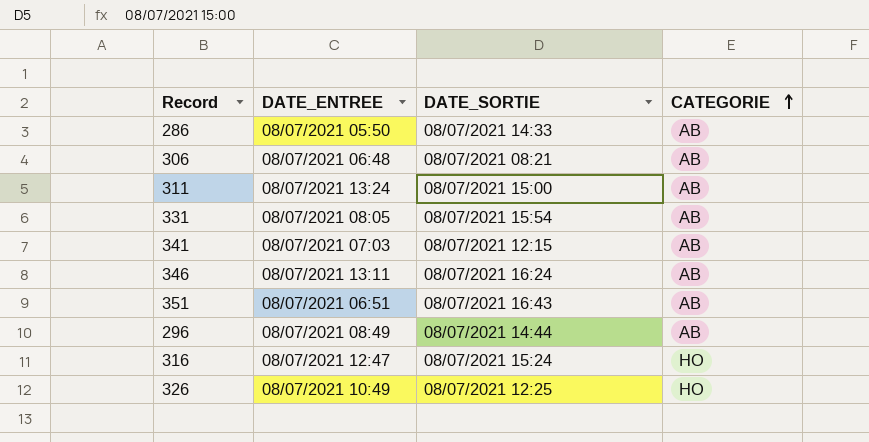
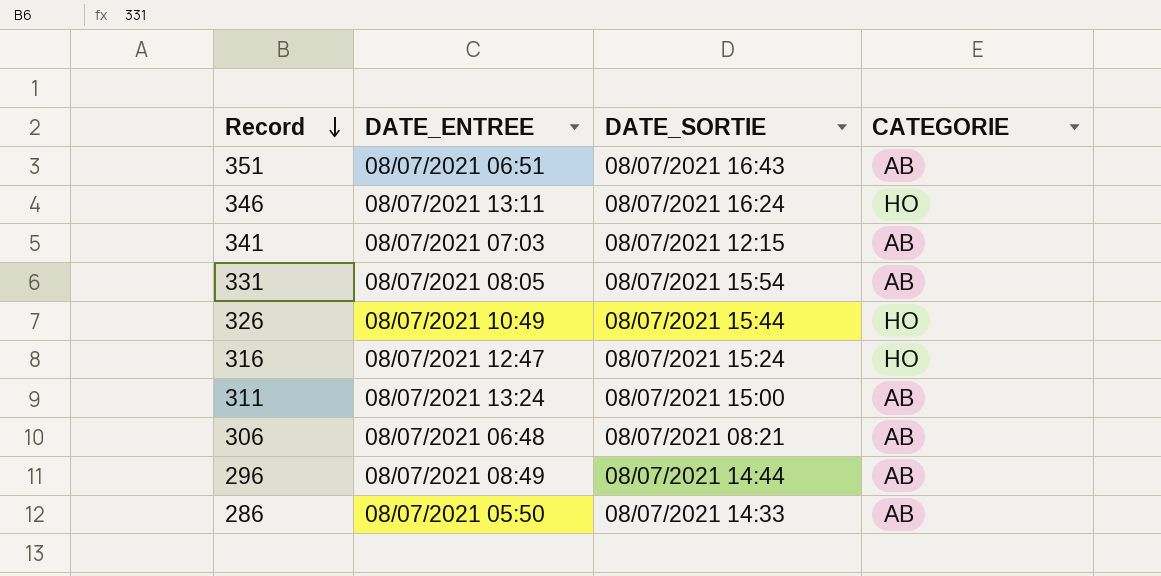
row order: CATEGORIE ascending -> Record descending
346 | CATEGORIE: AB -> HO
326 | DATE_SORTIE: 08/07/2021 12:25 -> 08/07/2021 15:44

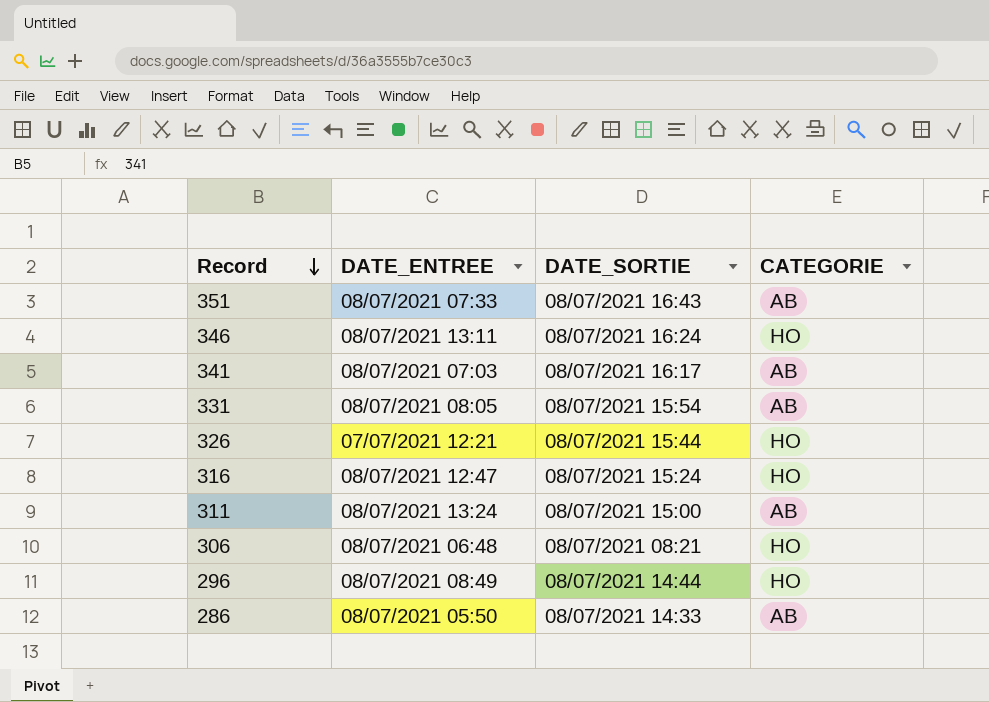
351 | DATE_ENTREE: 08/07/2021 06:51 -> 08/07/2021 07:33
341 | DATE_SORTIE: 08/07/2021 12:15 -> 08/07/2021 16:17
326 | DATE_ENTREE: 08/07/2021 10:49 -> 07/07/2021 12:21
306 | CATEGORIE: AB -> HO
296 | CATEGORIE: AB -> HO

